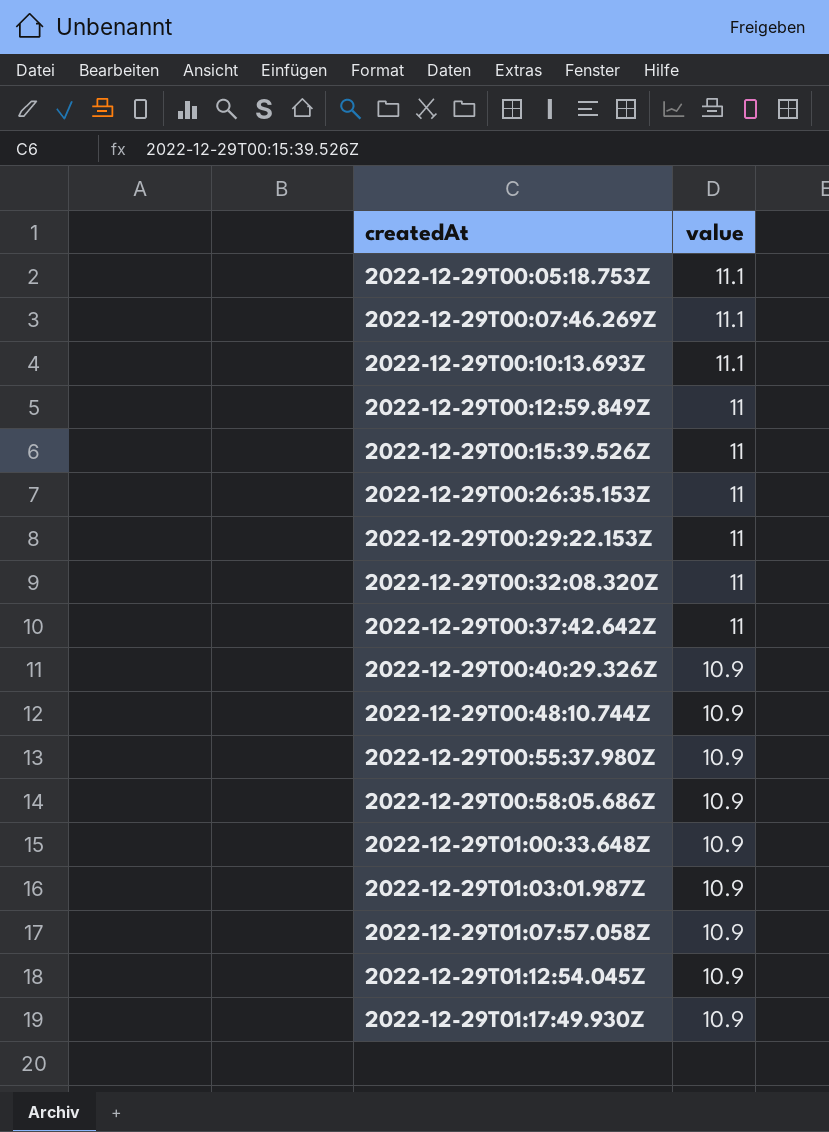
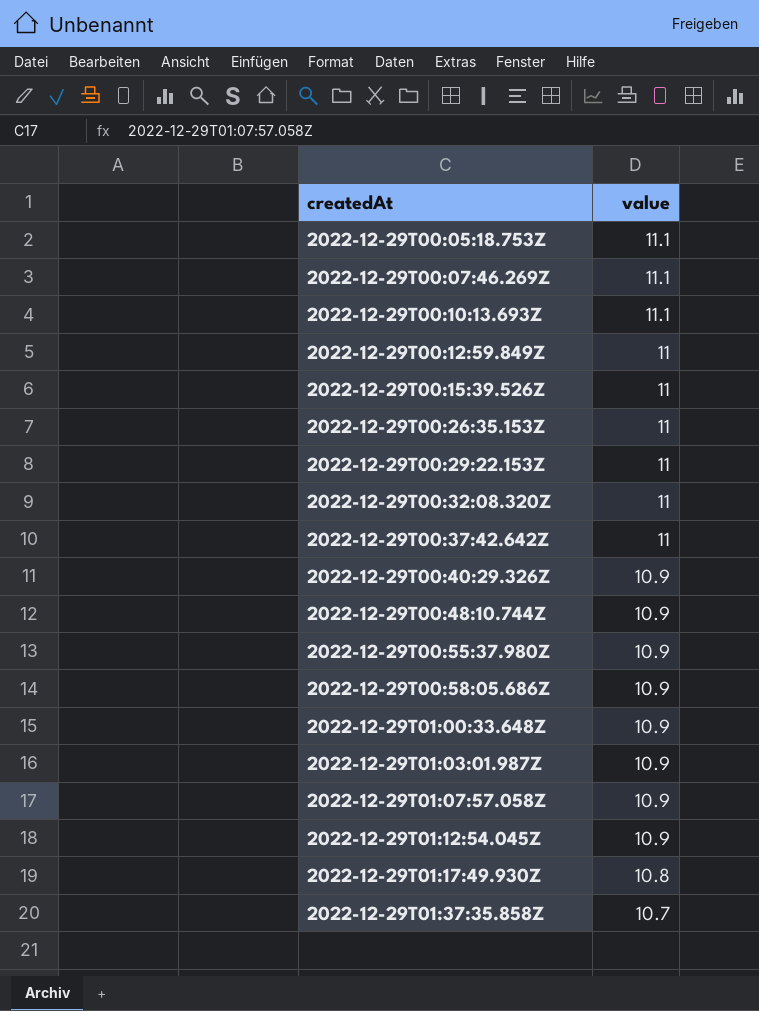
2022-12-29T01:17:49.930Z | value: 10.9 -> 10.8
row 2022-12-29T01:37:35.858Z: none -> 10.7

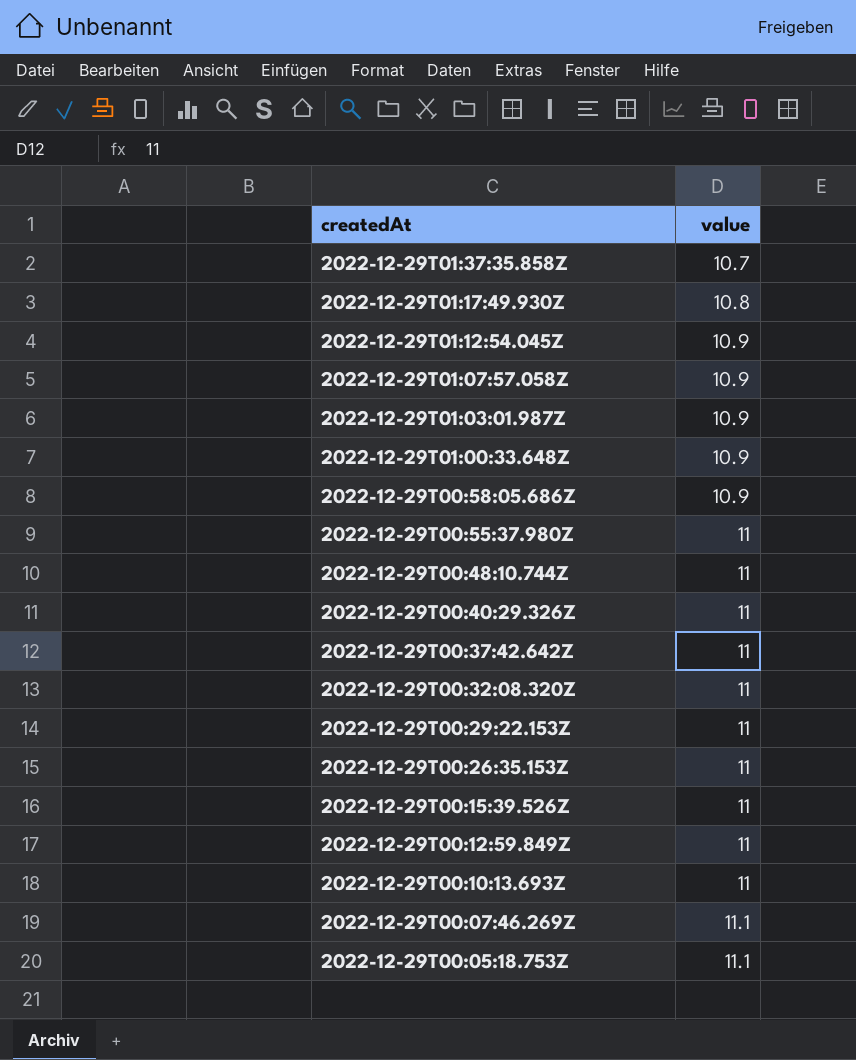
row order: createdAt ascending -> createdAt descending
2022-12-29T00:55:37.980Z | value: 10.9 -> 11
2022-12-29T00:48:10.744Z | value: 10.9 -> 11
2022-12-29T00:40:29.326Z | value: 10.9 -> 11
2022-12-29T00:10:13.693Z | value: 11.1 -> 11

